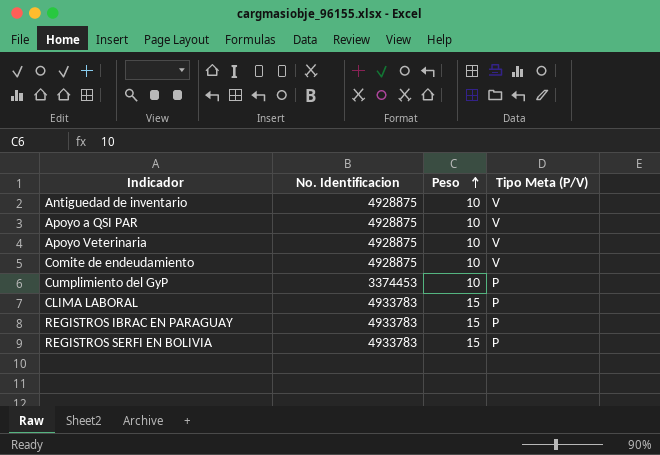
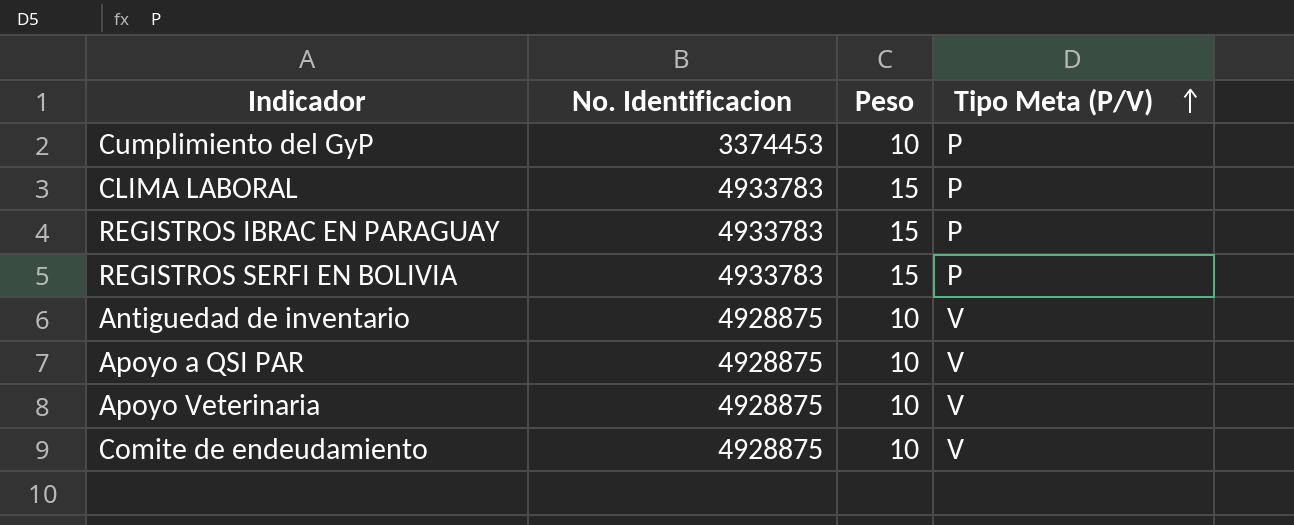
row order: Peso ascending -> Tipo Meta (P/V) ascending

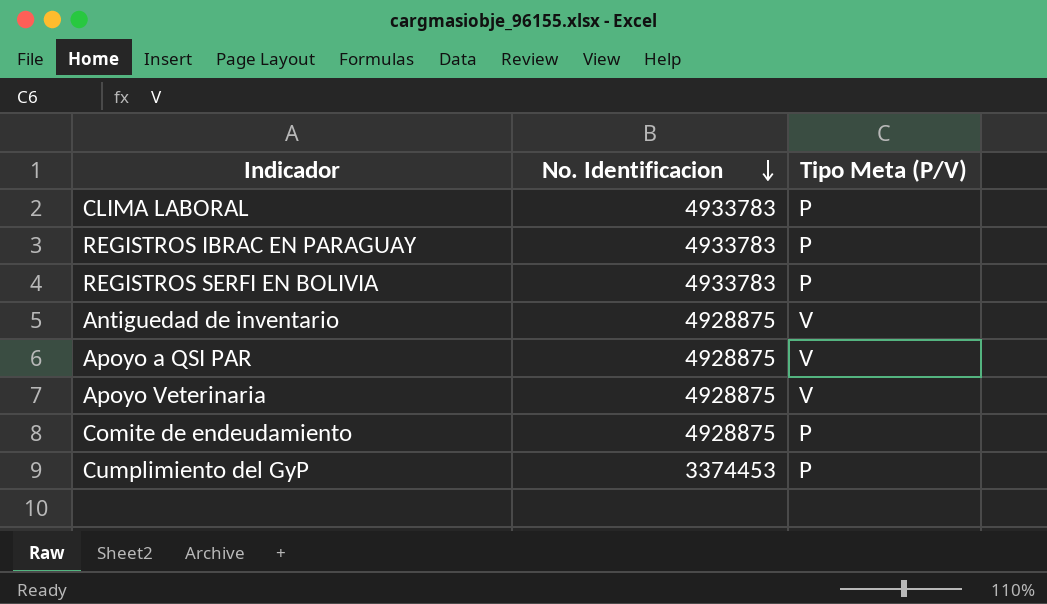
row order: Tipo Meta (P/V) ascending -> No. Identificacion descending
column Peso | position: 3 -> none
Comite de endeudamiento | Tipo Meta (P/V): V -> P

